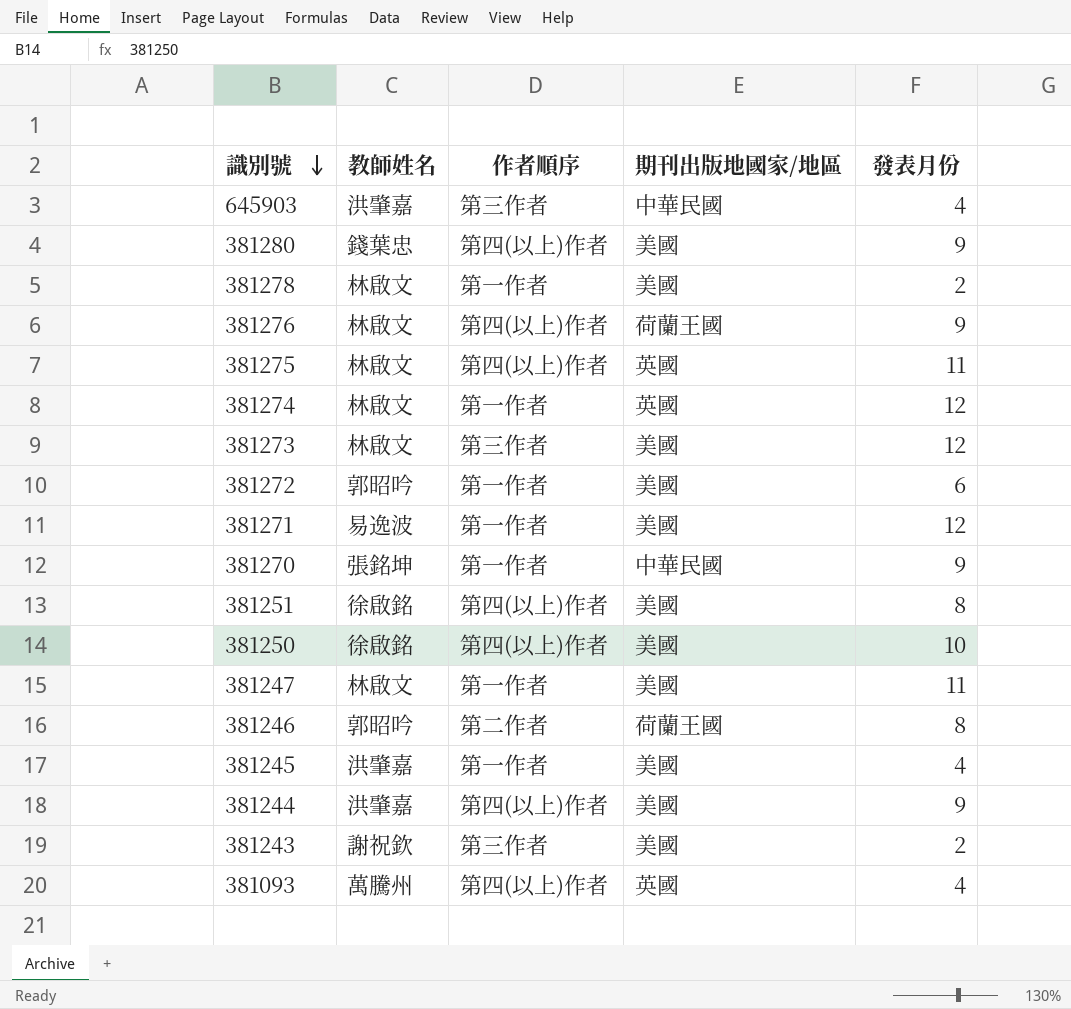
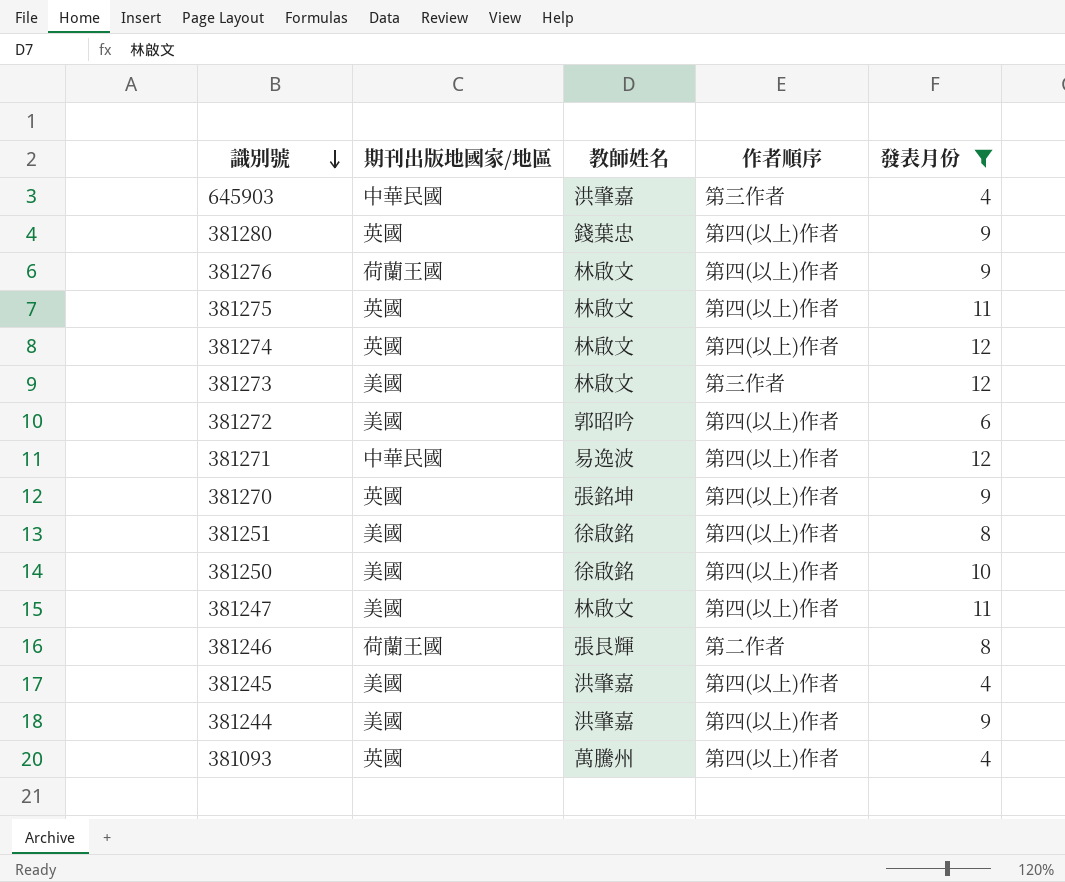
filter: none -> 發表月份 != 2
column 期刊出版地國家/地區 | position: 4 -> 2
381280 | 期刊出版地國家/地區: 美國 -> 英國
381274 | 作者順序: 第一作者 -> 第四(以上)作者
381272 | 作者順序: 第一作者 -> 第四(以上)作者
381271 | 期刊出版地國家/地區: 美國 -> 中華民國
381271 | 作者順序: 第一作者 -> 第四(以上)作者
381270 | 期刊出版地國家/地區: 中華民國 -> 英國
381270 | 作者順序: 第一作者 -> 第四(以上)作者
381247 | 作者順序: 第一作者 -> 第四(以上)作者
381246 | 教師姓名: 郭昭吟 -> 張艮輝
381245 | 作者順序: 第一作者 -> 第四(以上)作者

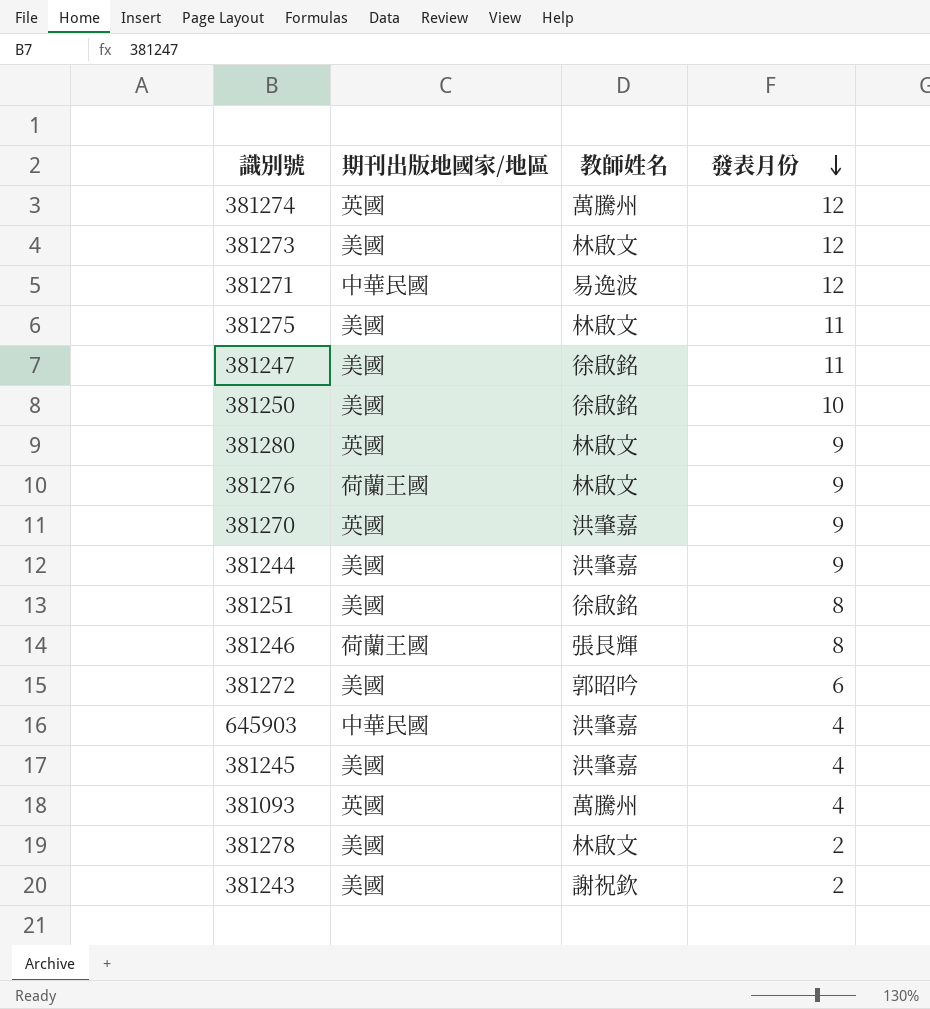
filter: 發表月份 != 2 -> none
row order: 識別號 descending -> 發表月份 descending
column 作者順序 | position: 4 -> none
381274 | 教師姓名: 林啟文 -> 萬騰州
381275 | 期刊出版地國家/地區: 英國 -> 美國
381247 | 教師姓名: 林啟文 -> 徐啟銘
381280 | 教師姓名: 錢葉忠 -> 林啟文
381270 | 教師姓名: 張銘坤 -> 洪肇嘉

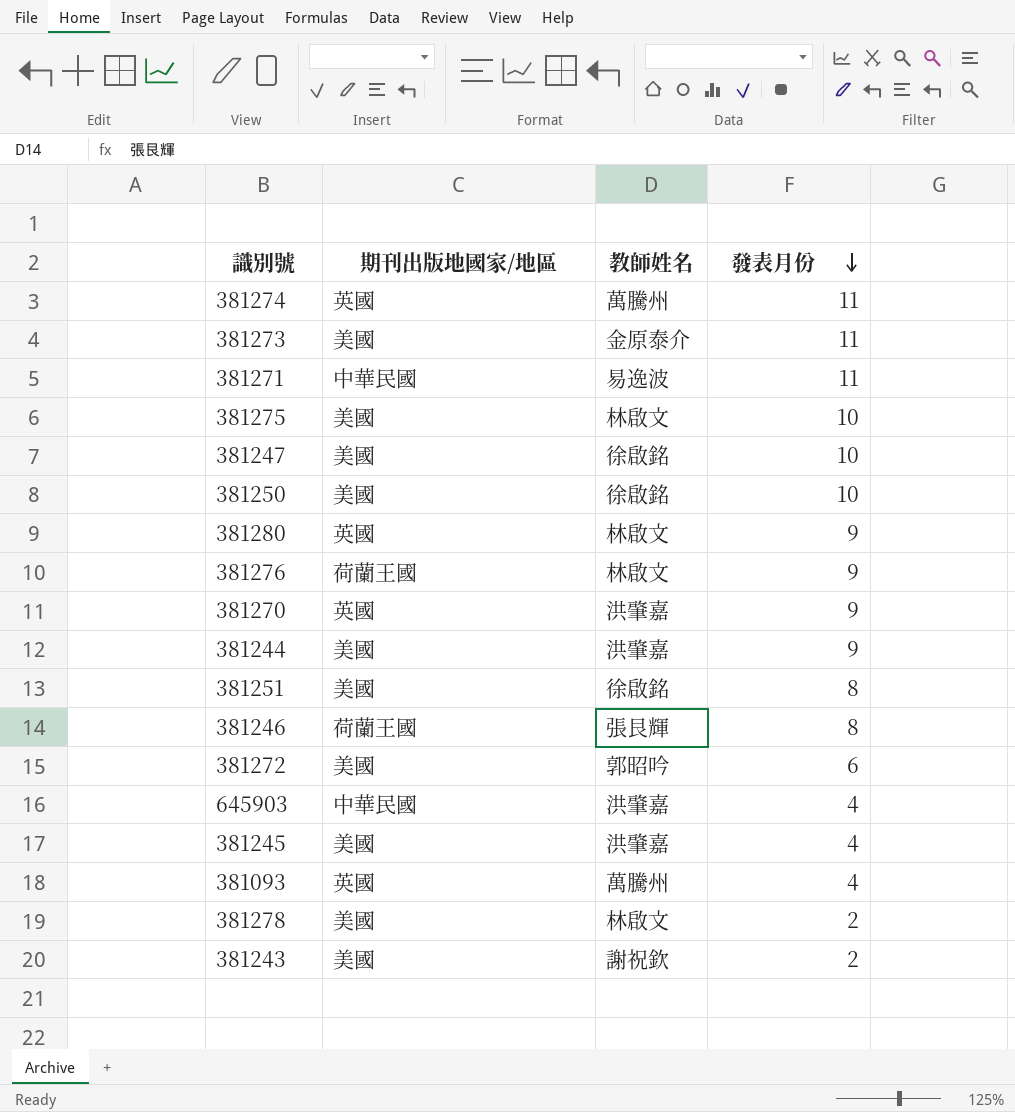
381274 | 發表月份: 12 -> 11
381273 | 教師姓名: 林啟文 -> 金原泰介
381273 | 發表月份: 12 -> 11
381271 | 發表月份: 12 -> 11
381275 | 發表月份: 11 -> 10
381247 | 發表月份: 11 -> 10

